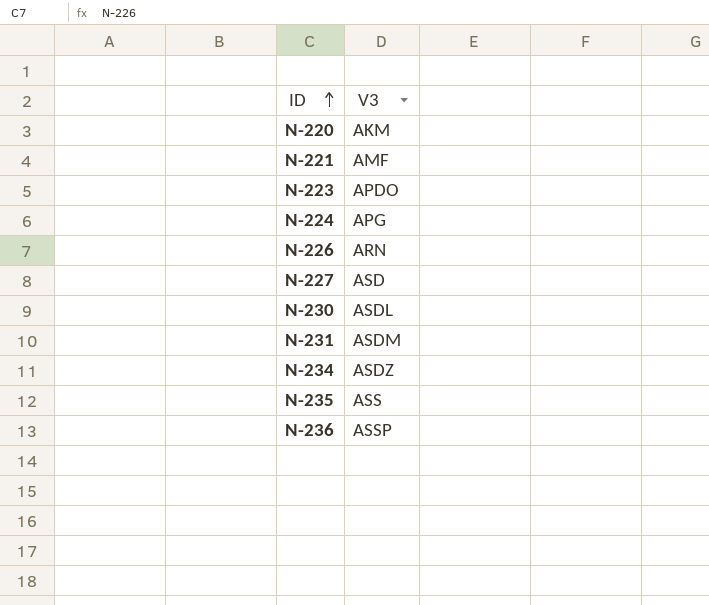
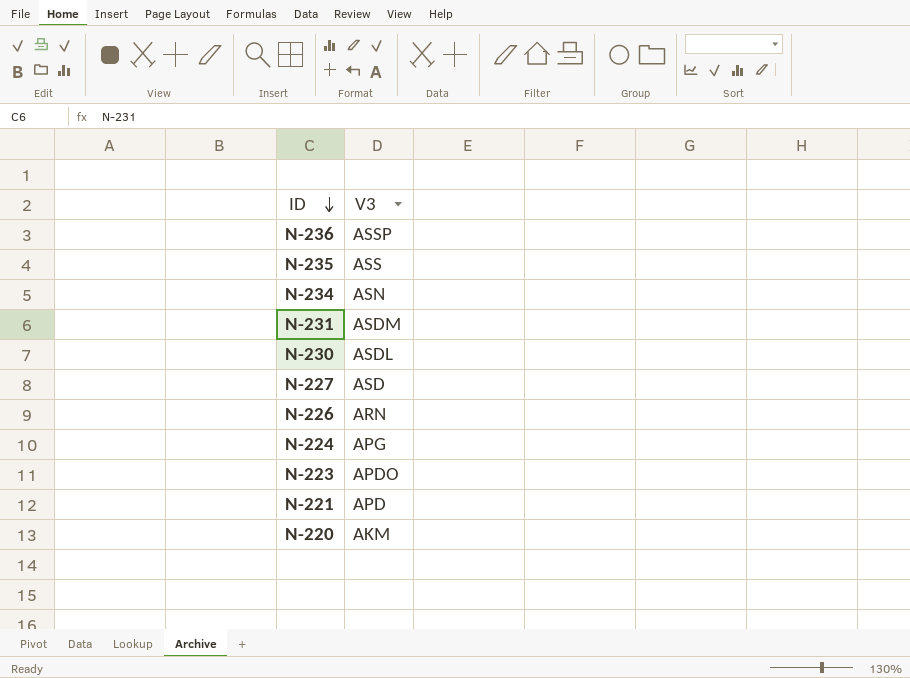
row order: ID ascending -> ID descending
N-234 | V3: ASDZ -> ASN
N-221 | V3: AMF -> APD

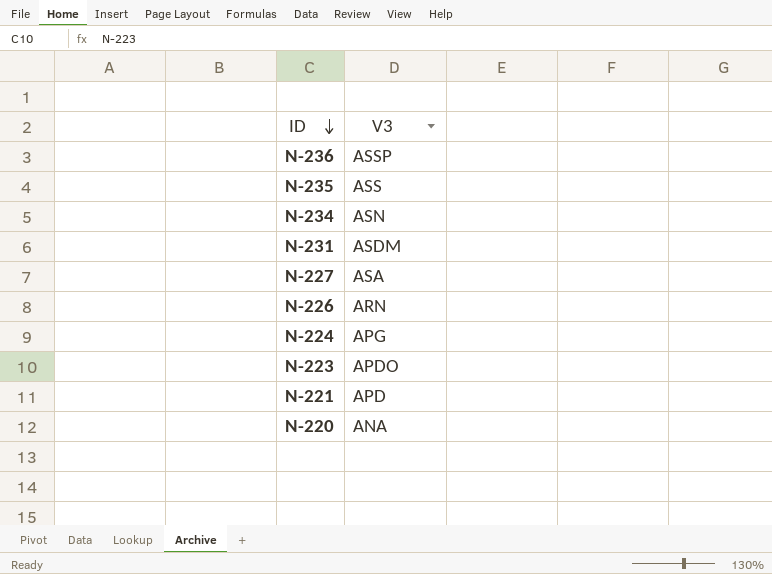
row N-230: ASDL -> none
N-227 | V3: ASD -> ASA
N-220 | V3: AKM -> ANA

